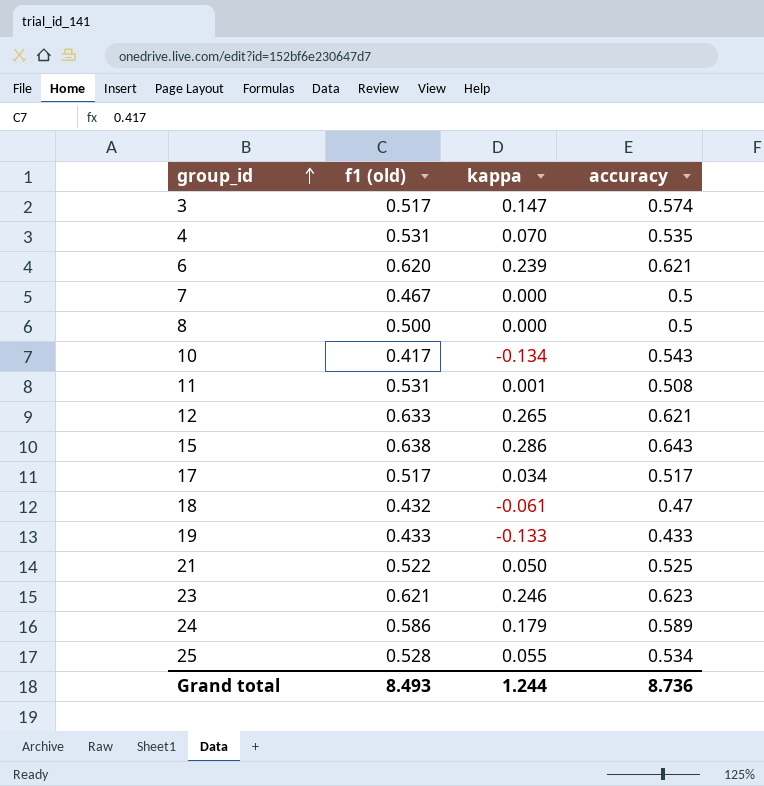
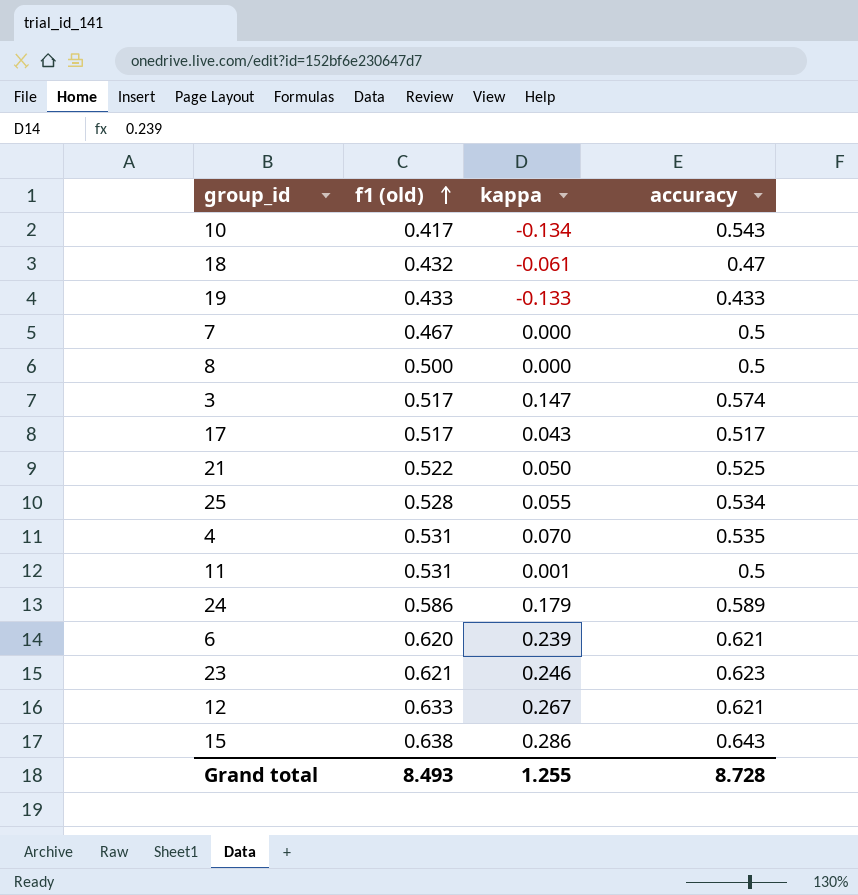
row order: group_id ascending -> f1 (old) ascending
17 | kappa: 0.034 -> 0.043
11 | accuracy: 0.508 -> 0.5
12 | kappa: 0.265 -> 0.267
Grand total | kappa: 1.244 -> 1.255
Grand total | accuracy: 8.736 -> 8.728

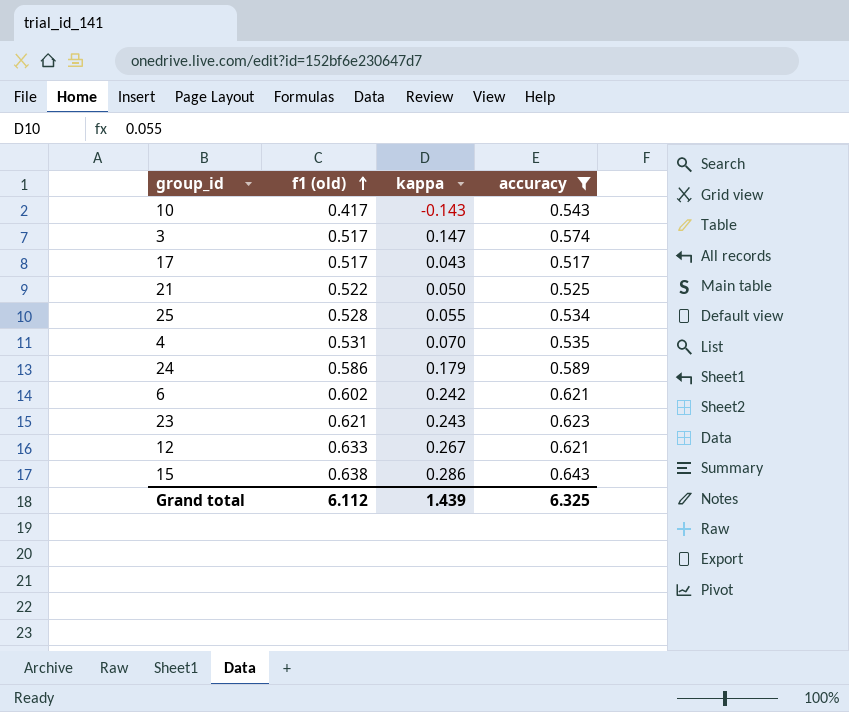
filter: none -> accuracy >= 0.517
10 | kappa: -0.134 -> -0.143
6 | f1 (old): 0.620 -> 0.602
6 | kappa: 0.239 -> 0.242
23 | kappa: 0.246 -> 0.243
Grand total | f1 (old): 8.493 -> 6.112
Grand total | kappa: 1.255 -> 1.439
Grand total | accuracy: 8.728 -> 6.325

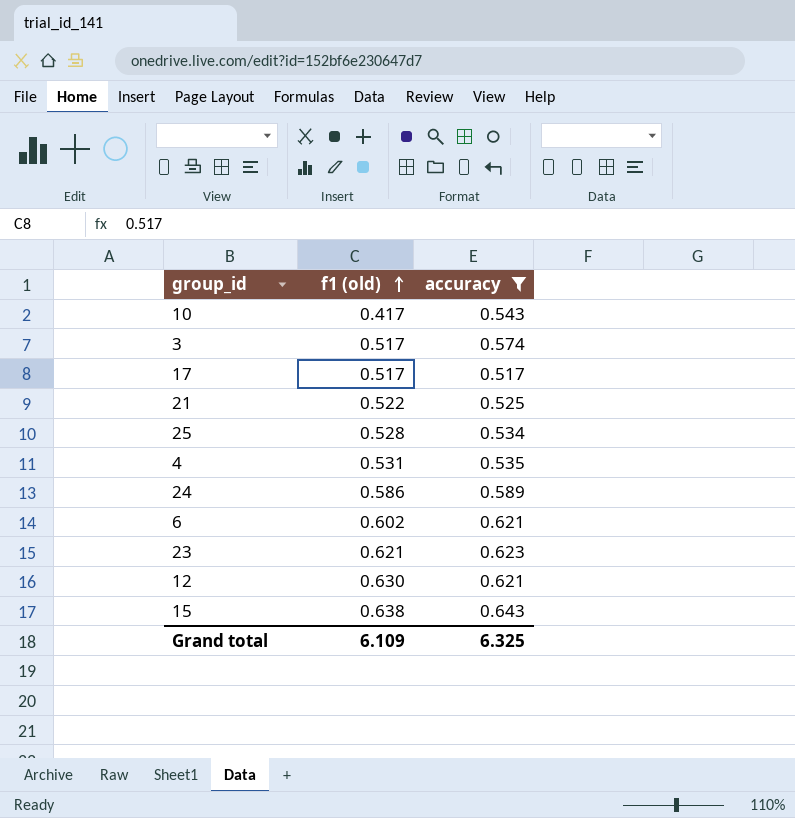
column kappa | position: 3 -> none
12 | f1 (old): 0.633 -> 0.630
Grand total | f1 (old): 6.112 -> 6.109

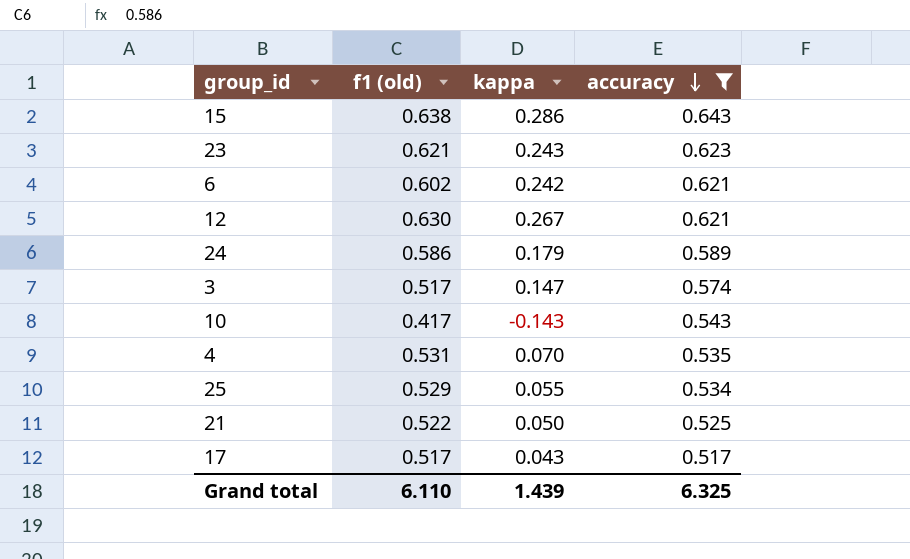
row order: f1 (old) ascending -> accuracy descending
column kappa | position: none -> 3
25 | f1 (old): 0.528 -> 0.529
Grand total | f1 (old): 6.109 -> 6.110

